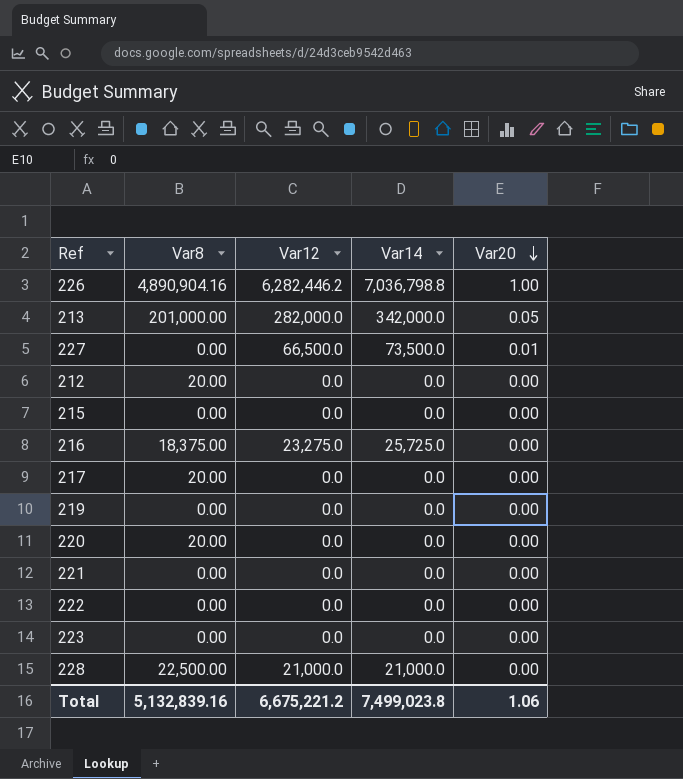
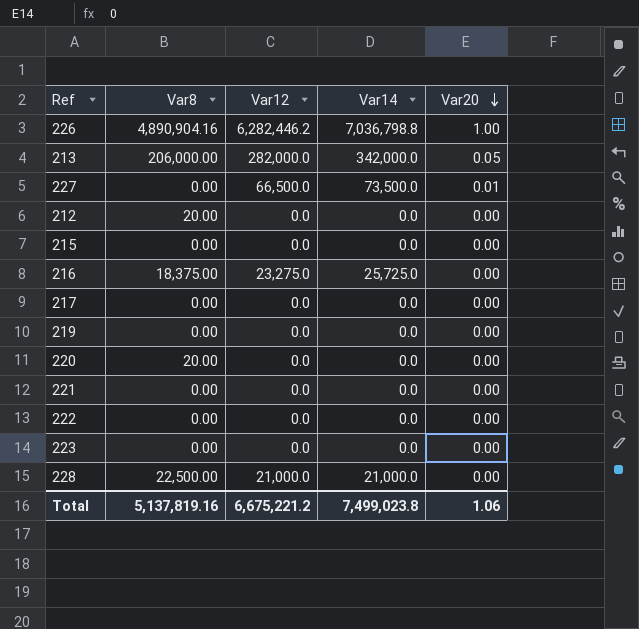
213 | Var8: 201,000.00 -> 206,000.00
217 | Var8: 20.00 -> 0.00
Total | Var8: 5,132,839.16 -> 5,137,819.16

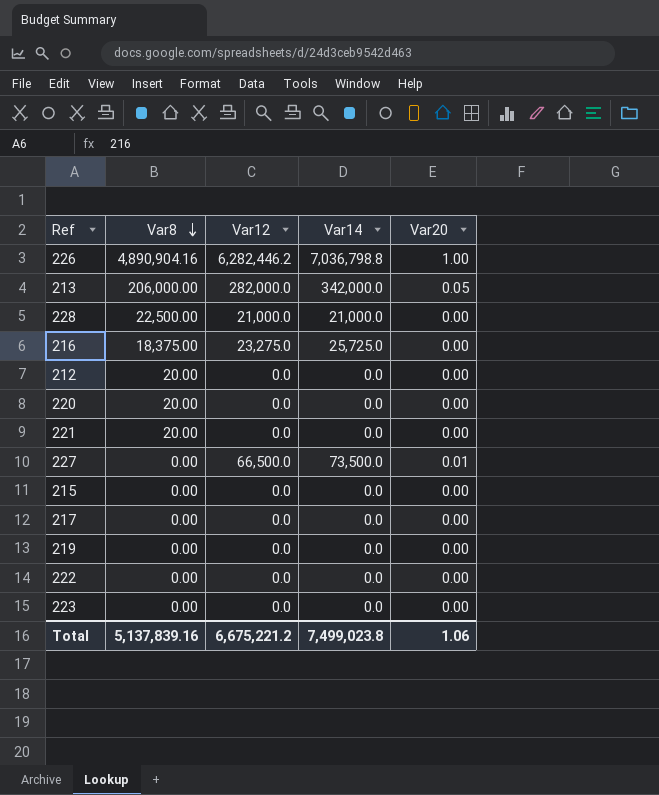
row order: Var20 descending -> Var8 descending
221 | Var8: 0.00 -> 20.00
Total | Var8: 5,137,819.16 -> 5,137,839.16

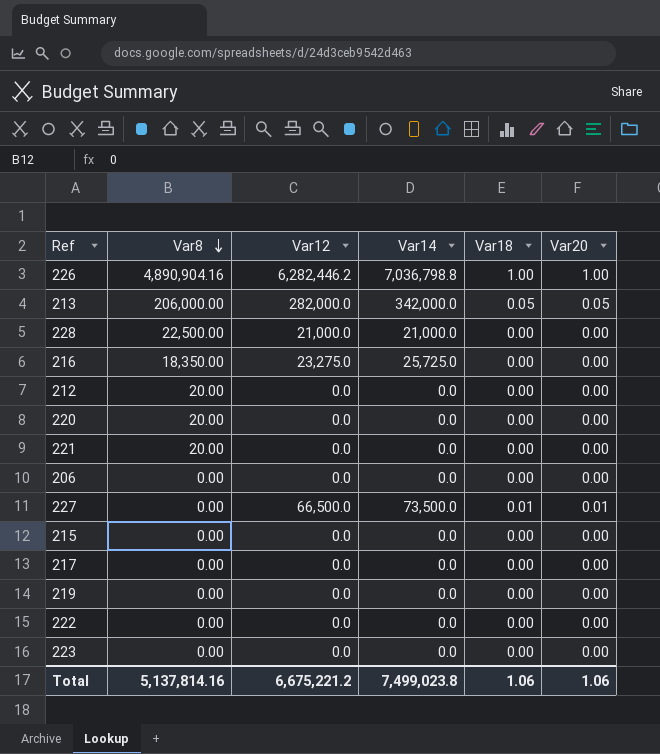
column Var18 | position: none -> 5
216 | Var8: 18,375.00 -> 18,350.00
row 206: none -> 0.00 | 0.0 | 0.0 | 0.00 | 0.00
Total | Var8: 5,137,839.16 -> 5,137,814.16

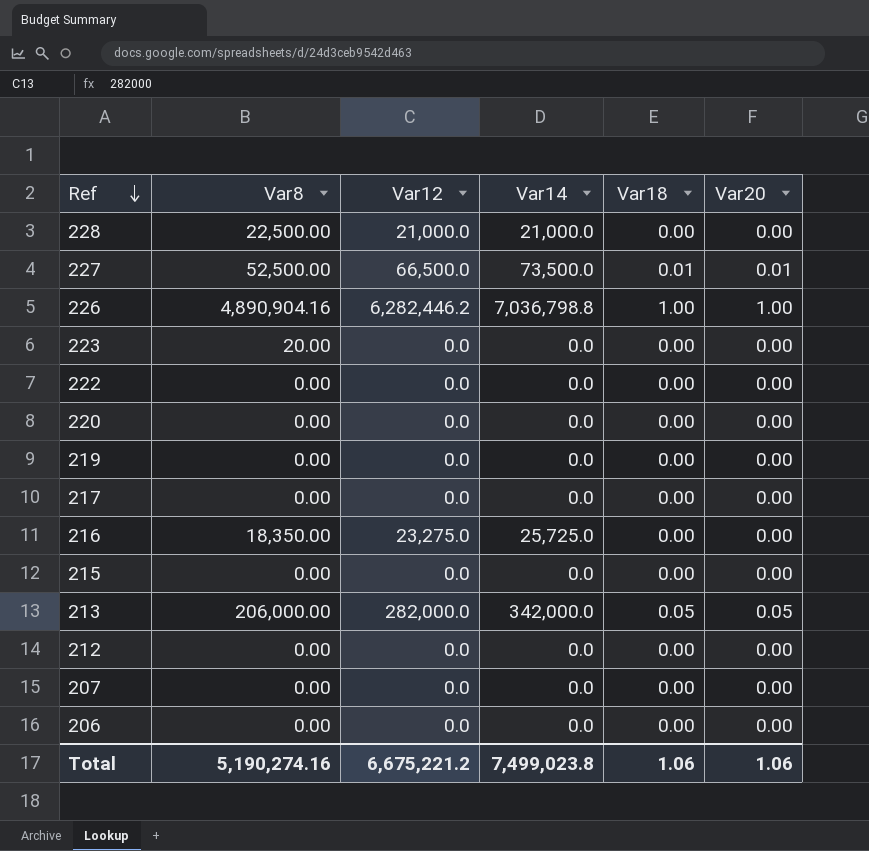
row order: Var8 descending -> Ref descending
row 221: 20.00 | 0.0 | 0.0 | 0.00 | 0.00 -> none
227 | Var8: 0.00 -> 52,500.00
223 | Var8: 0.00 -> 20.00
220 | Var8: 20.00 -> 0.00
212 | Var8: 20.00 -> 0.00
row 207: none -> 0.00 | 0.0 | 0.0 | 0.00 | 0.00
Total | Var8: 5,137,814.16 -> 5,190,274.16

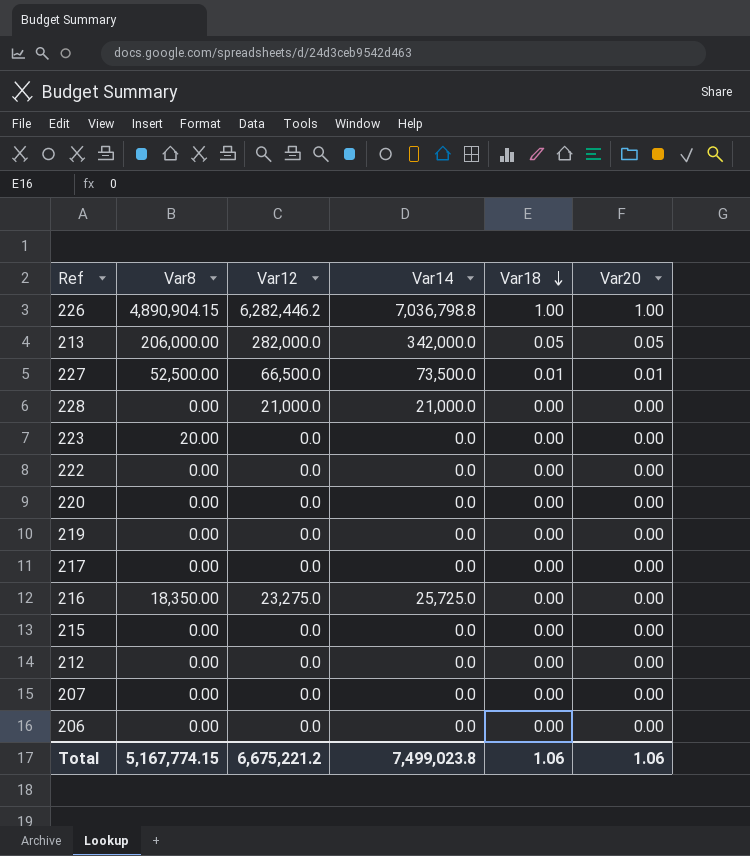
row order: Ref descending -> Var18 descending
226 | Var8: 4,890,904.16 -> 4,890,904.15
228 | Var8: 22,500.00 -> 0.00
Total | Var8: 5,190,274.16 -> 5,167,774.15

